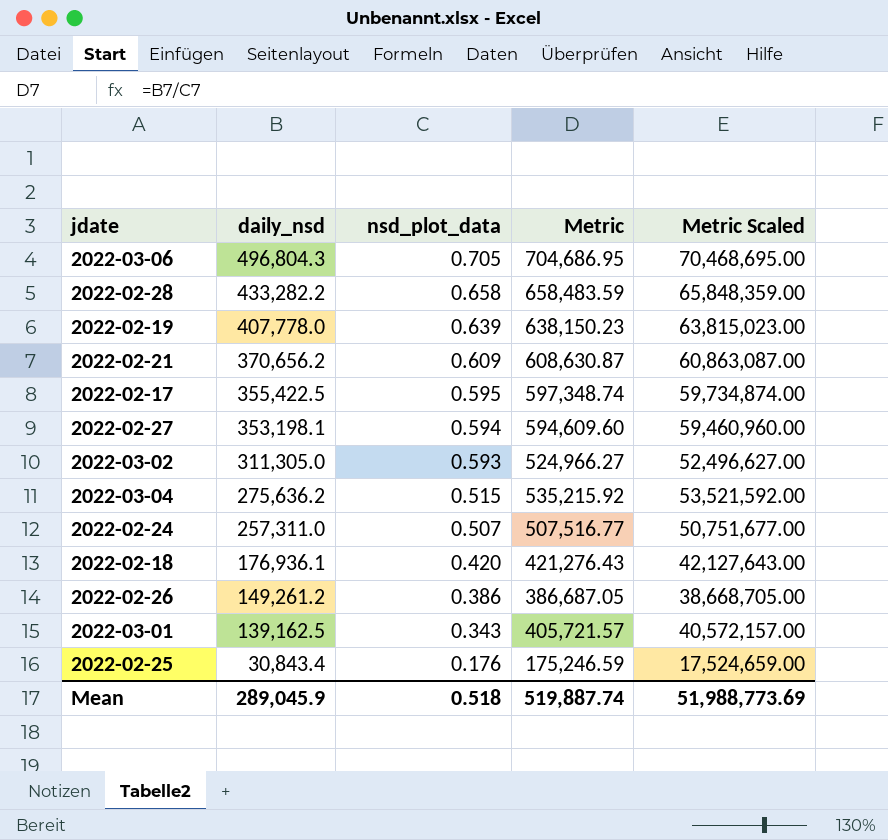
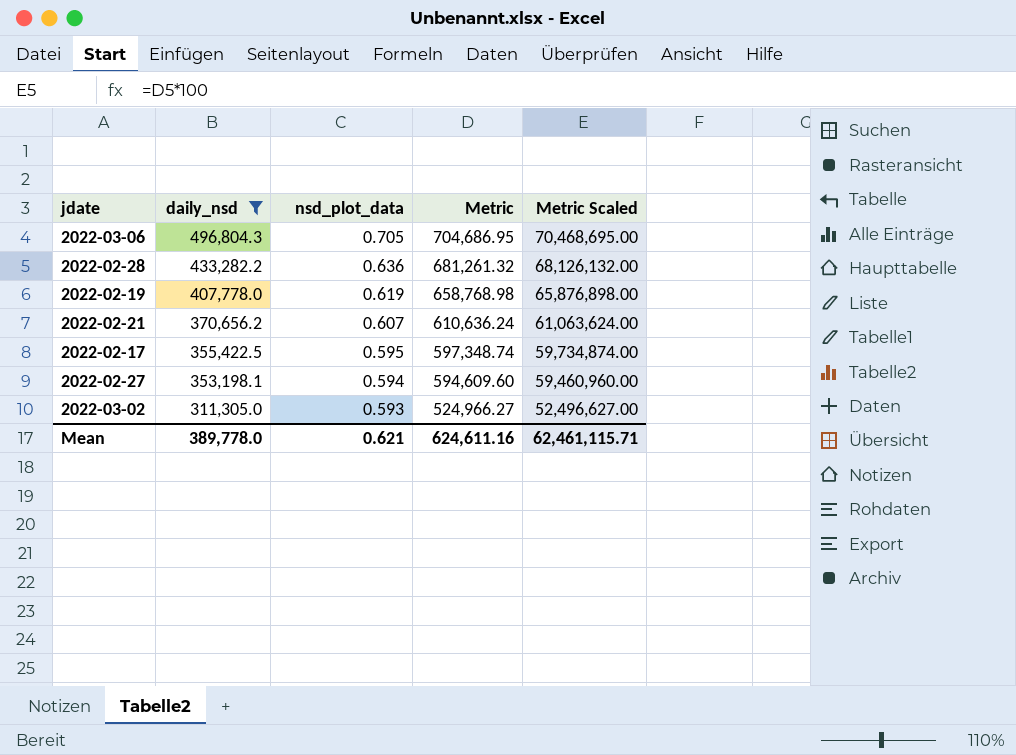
filter: none -> daily_nsd >= 311,305.0
2022-02-28 | nsd_plot_data: 0.658 -> 0.636
2022-02-28 | Metric: 658,483.59 -> 681,261.32
2022-02-28 | Metric Scaled: 65,848,359.00 -> 68,126,132.00
2022-02-19 | nsd_plot_data: 0.639 -> 0.619
2022-02-19 | Metric: 638,150.23 -> 658,768.98
2022-02-19 | Metric Scaled: 63,815,023.00 -> 65,876,898.00
2022-02-21 | nsd_plot_data: 0.609 -> 0.607
2022-02-21 | Metric: 608,630.87 -> 610,636.24
2022-02-21 | Metric Scaled: 60,863,087.00 -> 61,063,624.00
Mean | daily_nsd: 289,045.9 -> 389,778.0
Mean | nsd_plot_data: 0.518 -> 0.621
Mean | Metric: 519,887.74 -> 624,611.16
Mean | Metric Scaled: 51,988,773.69 -> 62,461,115.71

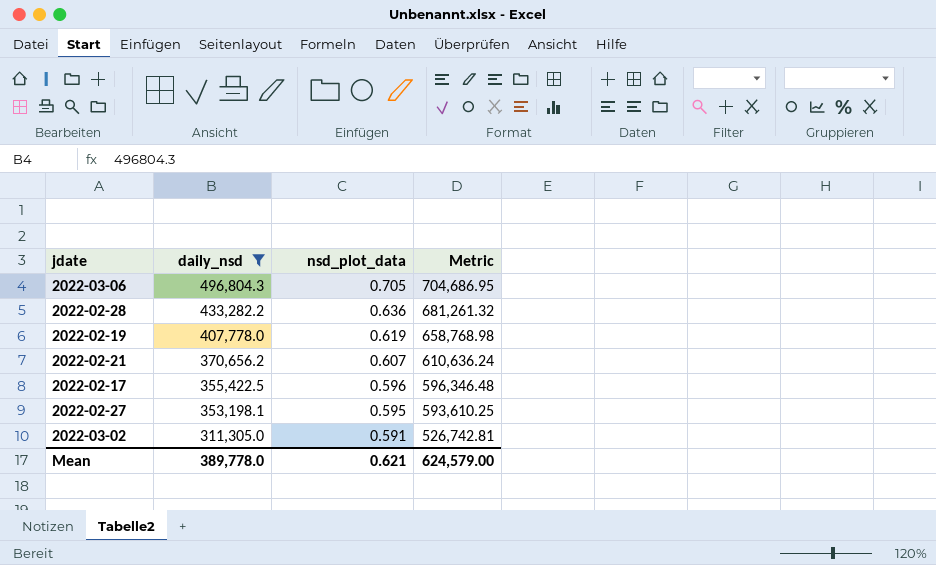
column Metric Scaled | formula: [Metric] * 100 -> none
2022-02-17 | nsd_plot_data: 0.595 -> 0.596
2022-02-17 | Metric: 597,348.74 -> 596,346.48
2022-02-27 | nsd_plot_data: 0.594 -> 0.595
2022-02-27 | Metric: 594,609.60 -> 593,610.25
2022-03-02 | nsd_plot_data: 0.593 -> 0.591
2022-03-02 | Metric: 524,966.27 -> 526,742.81
Mean | Metric: 624,611.16 -> 624,579.00

